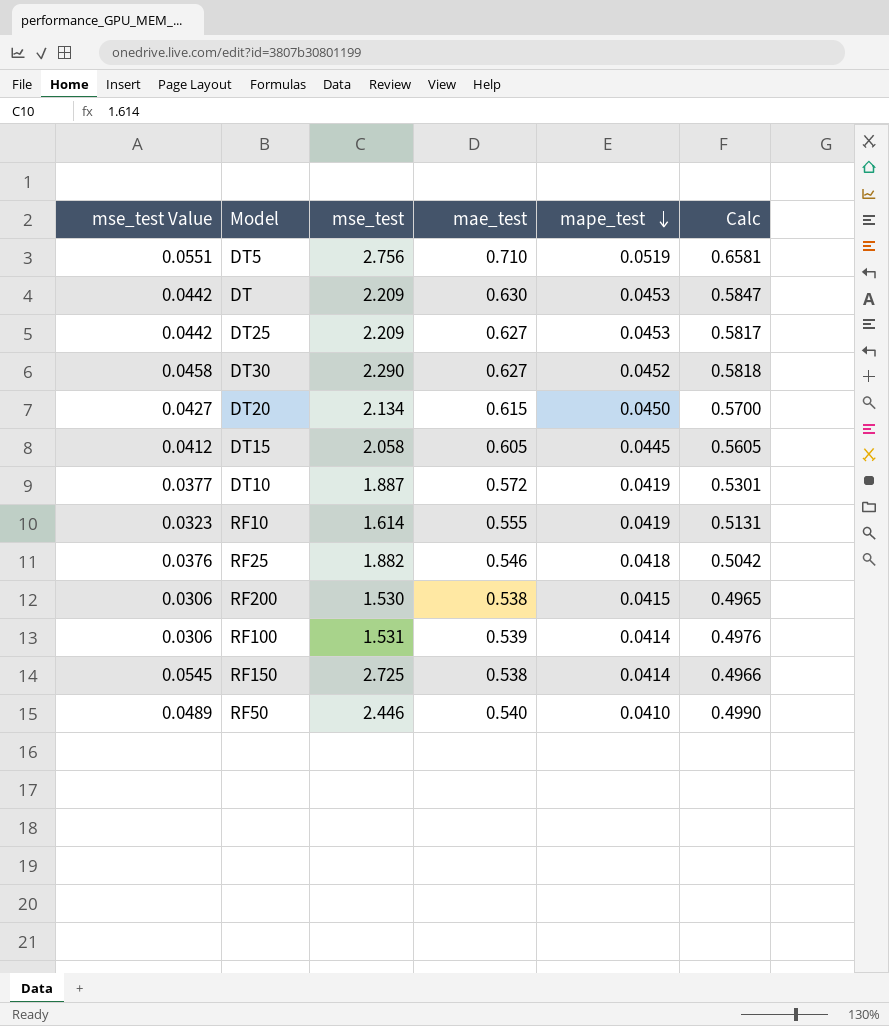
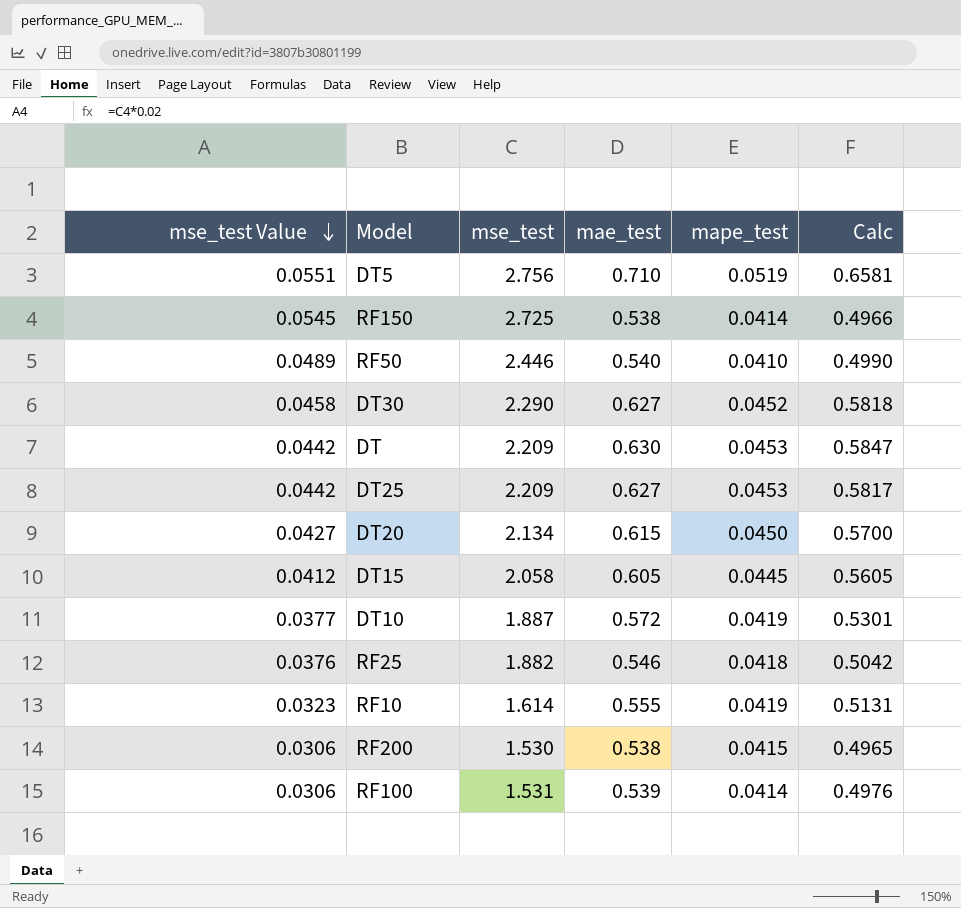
row order: mape_test descending -> mse_test Value descending

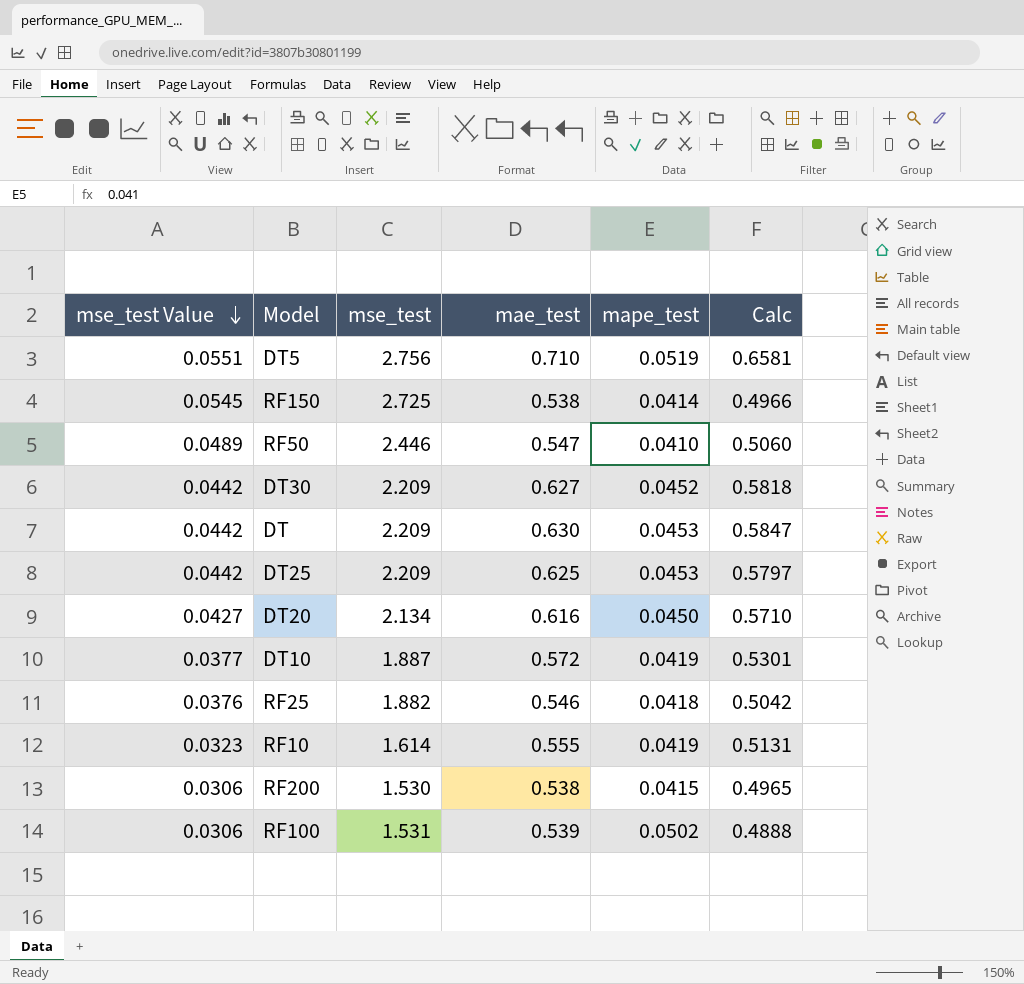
row DT15: 0.0412 | 2.058 | 0.605 | 0.0445 | 0.5605 -> none
RF50 | mae_test: 0.540 -> 0.547
RF50 | Calc: 0.4990 -> 0.5060
DT30 | mse_test Value: 0.0458 -> 0.0442
DT30 | mse_test: 2.290 -> 2.209
DT25 | mae_test: 0.627 -> 0.625
DT25 | Calc: 0.5817 -> 0.5797
DT20 | mae_test: 0.615 -> 0.616
DT20 | Calc: 0.5700 -> 0.5710
RF100 | mape_test: 0.0414 -> 0.0502
RF100 | Calc: 0.4976 -> 0.4888

